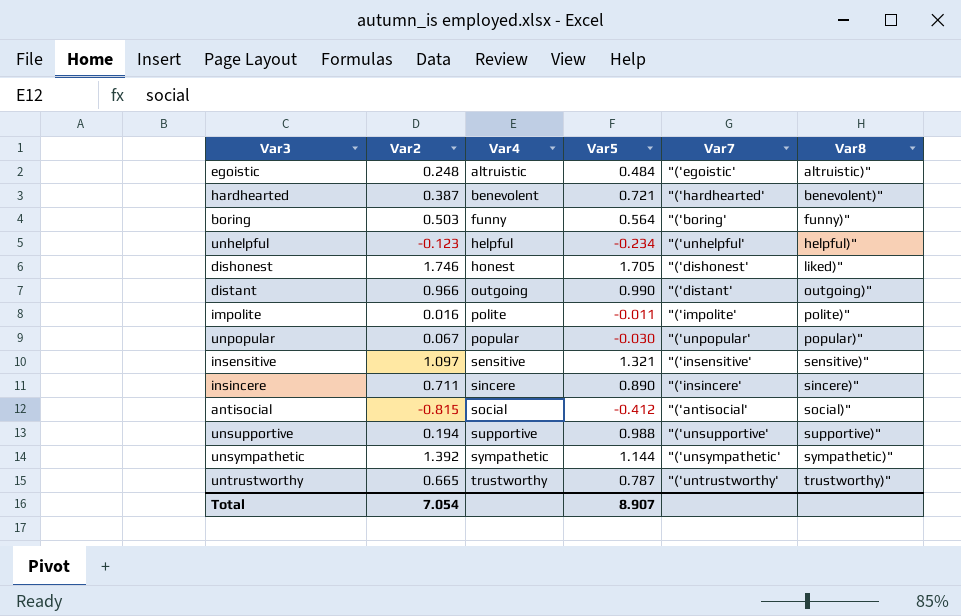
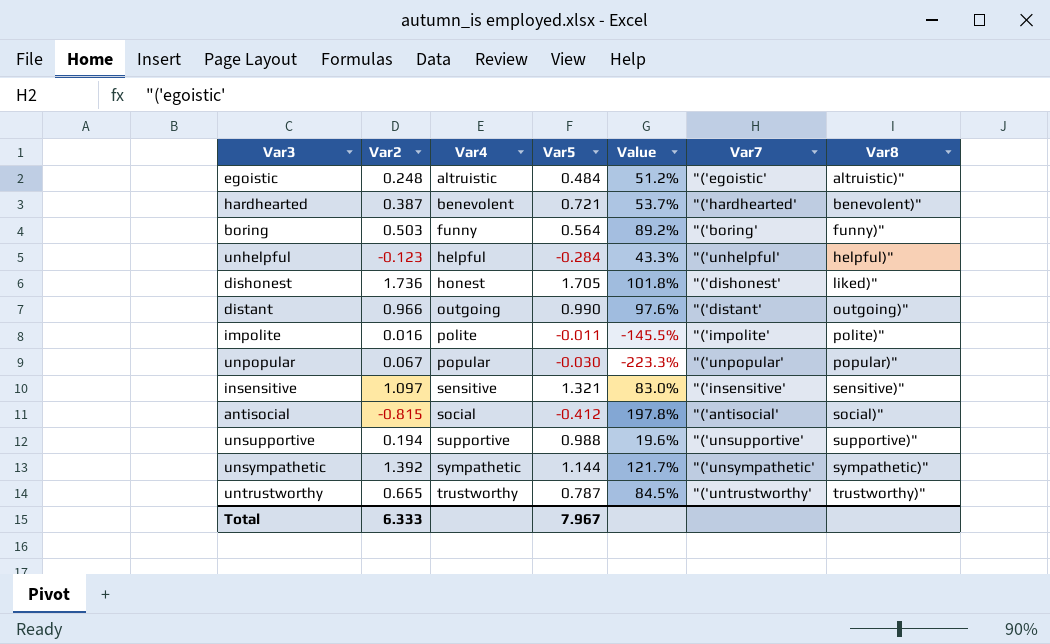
column Value | formula: none -> [Var2] / [Var5]
row insincere: 0.711 | sincere | 0.890 | "('insincere' | sincere)" -> none
unhelpful | Var5: -0.234 -> -0.284
dishonest | Var2: 1.746 -> 1.736
Total | Var2: 7.054 -> 6.333
Total | Var5: 8.907 -> 7.967

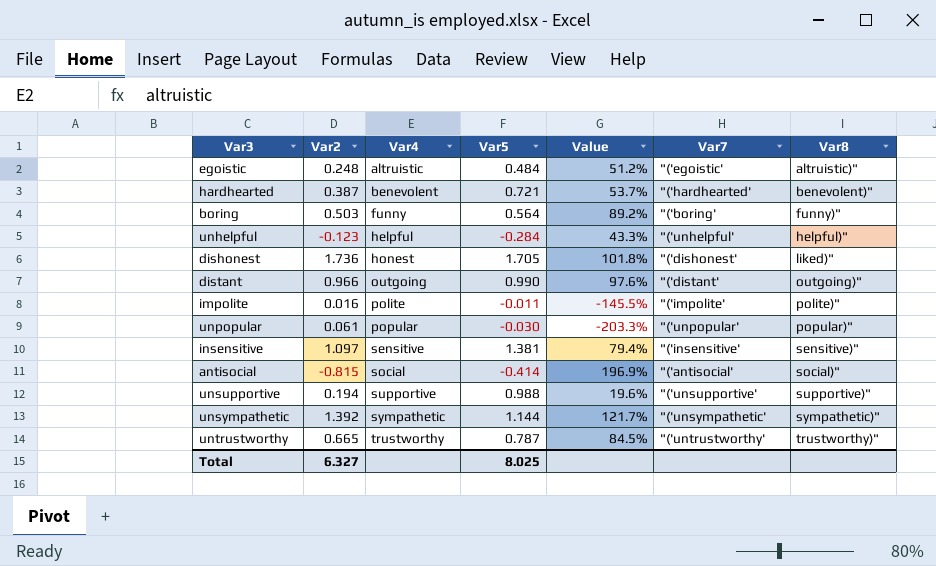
unpopular | Var2: 0.067 -> 0.061
unpopular | Value: -223.3% -> -203.3%
insensitive | Var5: 1.321 -> 1.381
insensitive | Value: 83.0% -> 79.4%
antisocial | Var5: -0.412 -> -0.414
antisocial | Value: 197.8% -> 196.9%
Total | Var2: 6.333 -> 6.327
Total | Var5: 7.967 -> 8.025

